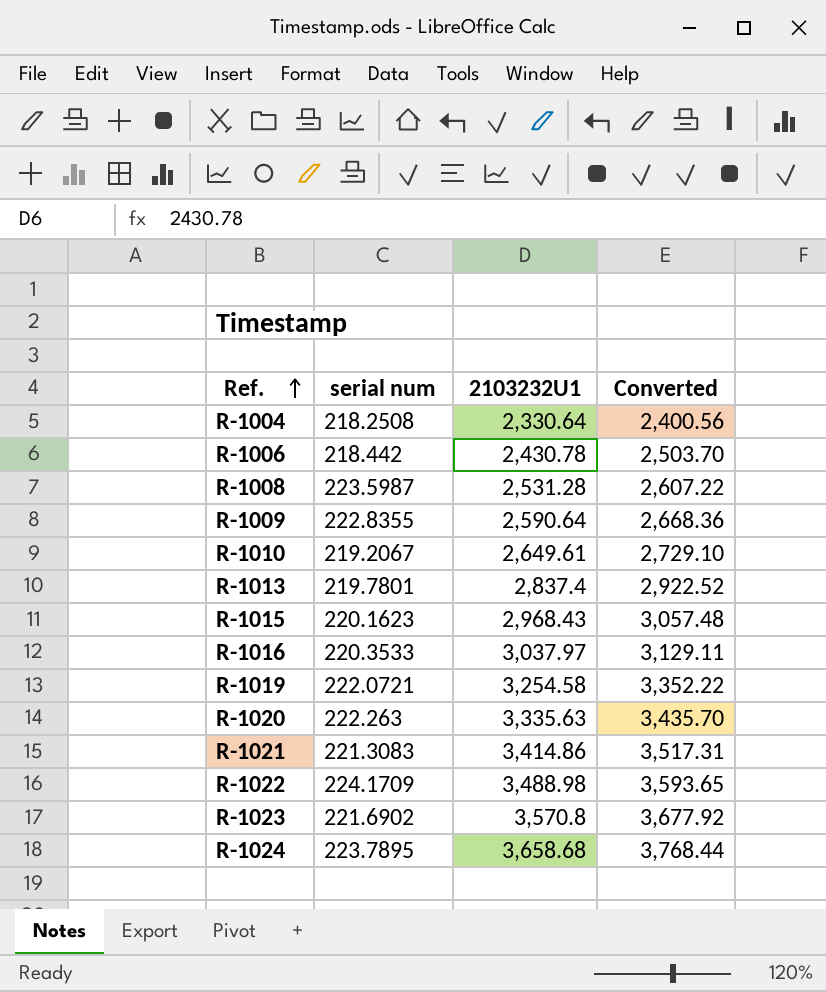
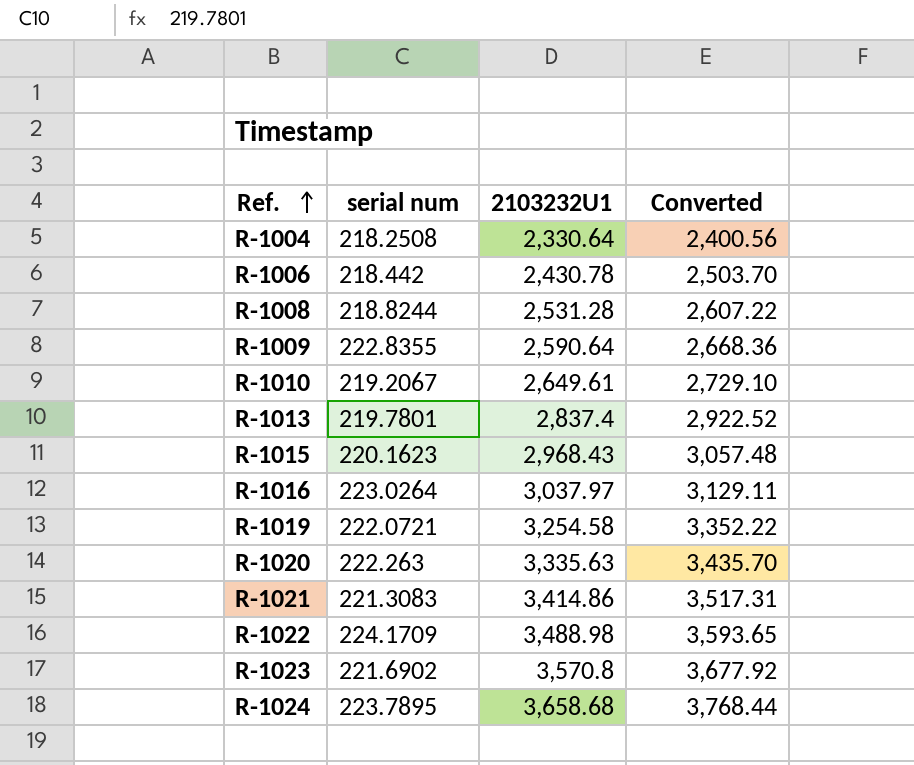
R-1008 | serial num: 223.5987 -> 218.8244
R-1016 | serial num: 220.3533 -> 223.0264

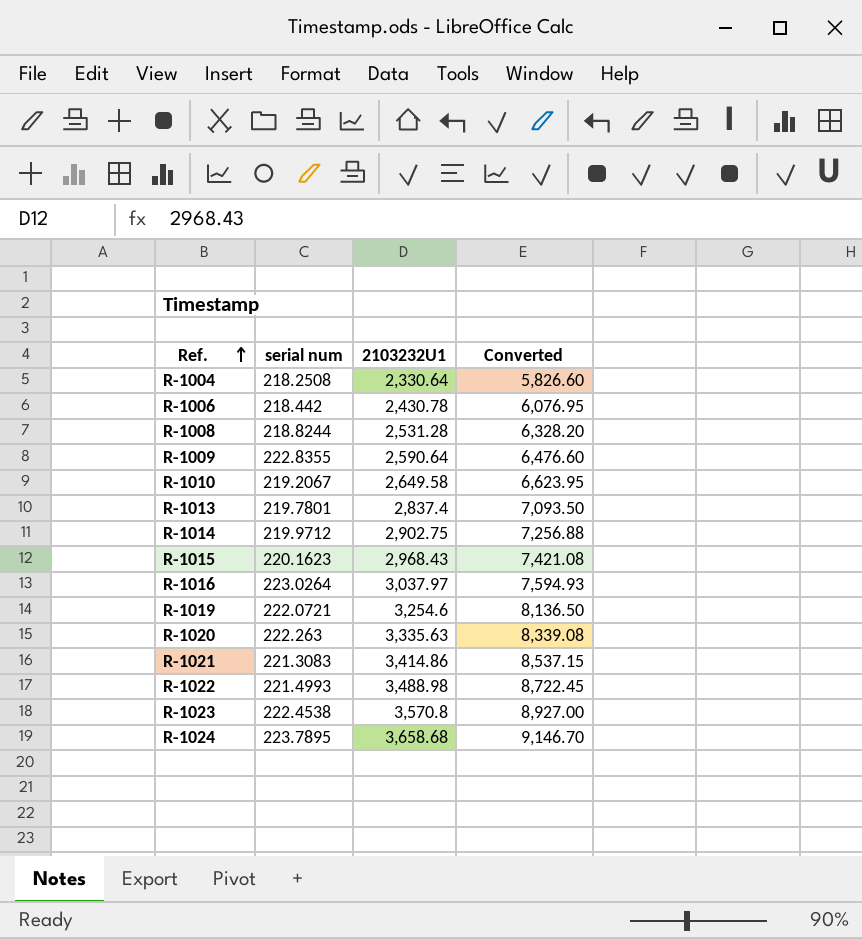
column Converted | formula: [2103232U1] * 1.03 -> [2103232U1] * 2.5
R-1010 | 2103232U1: 2,649.61 -> 2,649.58
row R-1014: none -> 219.9712 | 2,902.75 | 7,256.88
R-1019 | 2103232U1: 3,254.58 -> 3,254.6
R-1022 | serial num: 224.1709 -> 221.4993
R-1023 | serial num: 221.6902 -> 222.4538

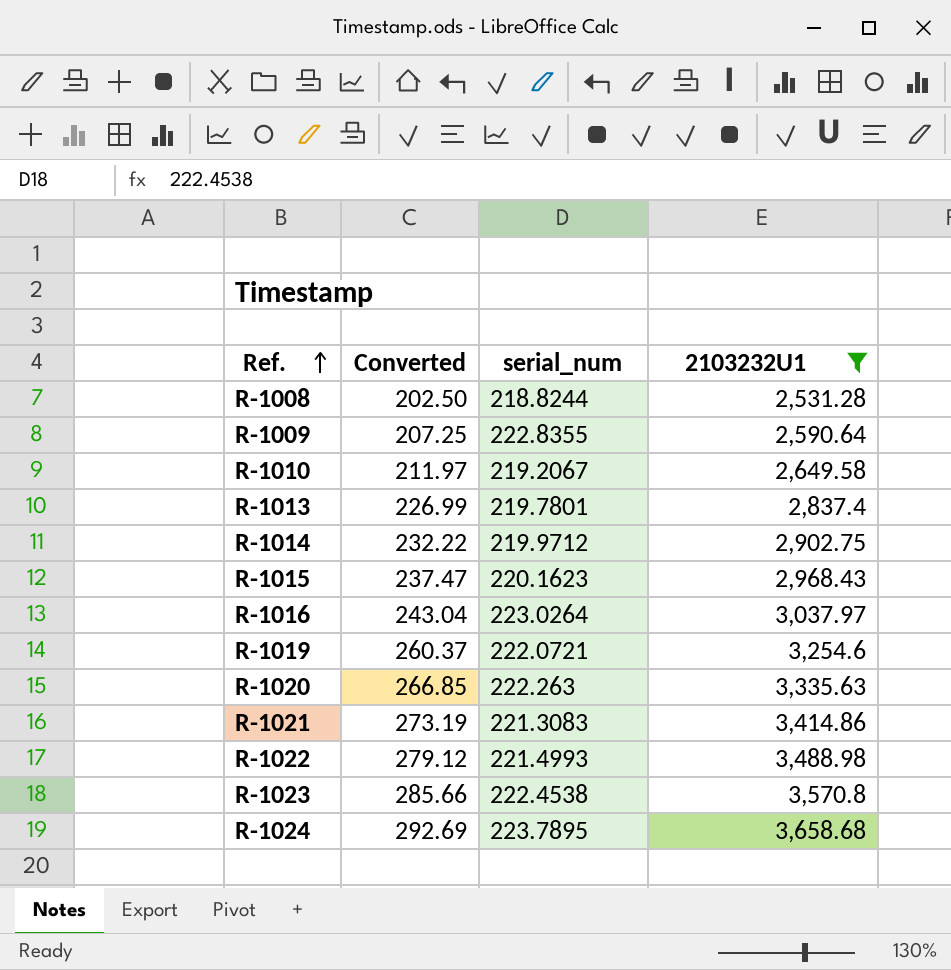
filter: none -> 2103232U1 >= 2,531.28
column Converted | formula: [2103232U1] * 2.5 -> [2103232U1] * 0.08
column Converted | position: 4 -> 2
column name: serial num -> serial_num

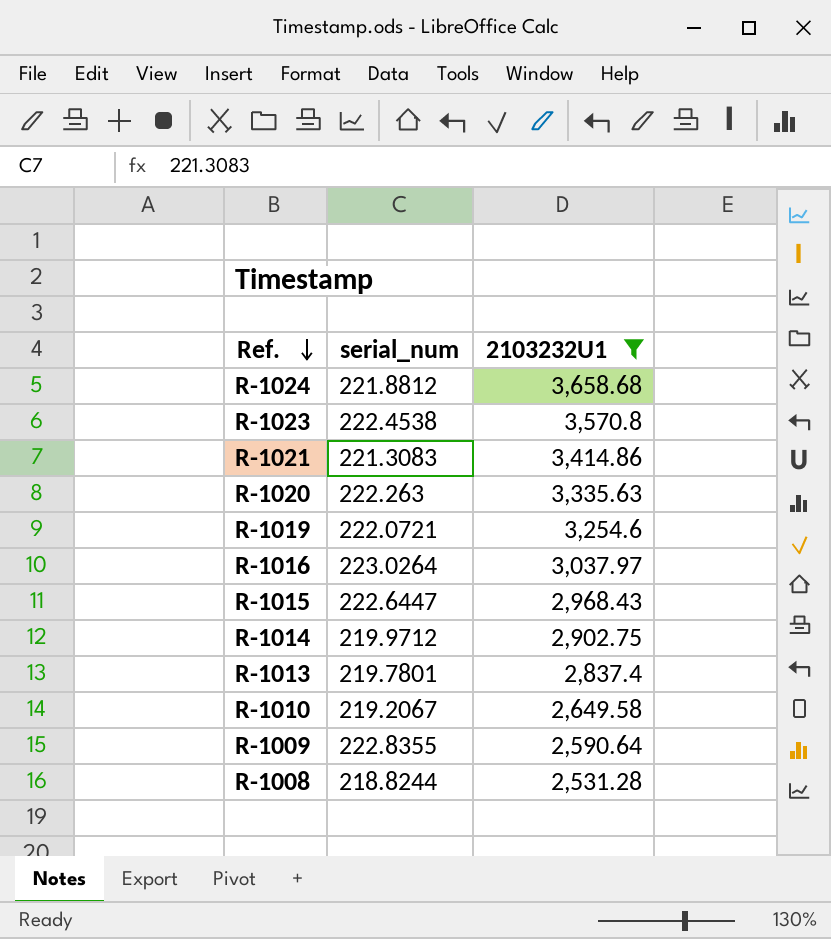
row order: Ref. ascending -> Ref. descending
column Converted | formula: [2103232U1] * 0.08 -> none
row R-1022: 279.12 | 221.4993 | 3,488.98 -> none
R-1024 | serial_num: 223.7895 -> 221.8812
R-1015 | serial_num: 220.1623 -> 222.6447

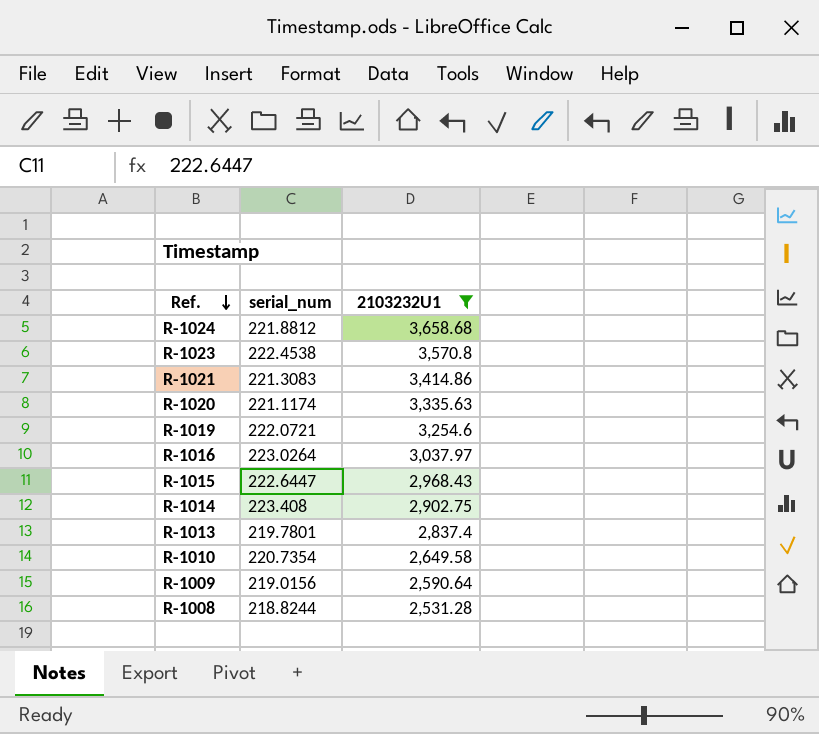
R-1020 | serial_num: 222.263 -> 221.1174
R-1014 | serial_num: 219.9712 -> 223.408
R-1010 | serial_num: 219.2067 -> 220.7354
R-1009 | serial_num: 222.8355 -> 219.0156

